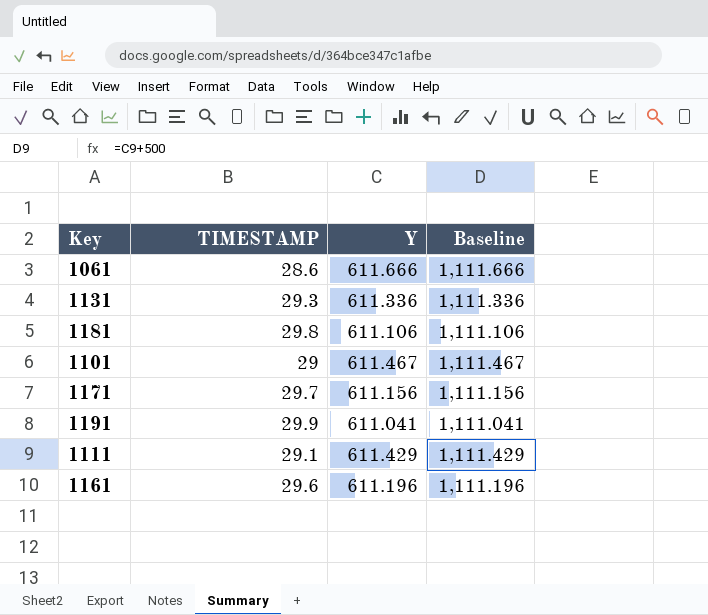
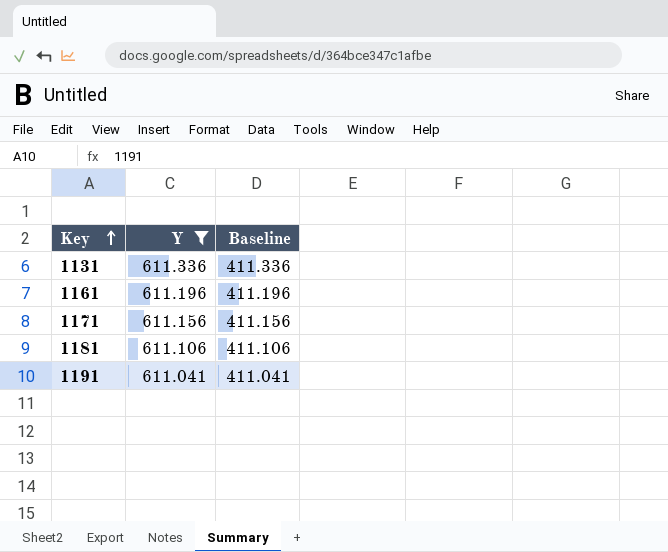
filter: none -> Y <= 611.336
row order: none -> Key ascending
column TIMESTAMP | position: 2 -> none
column Baseline | formula: [Y] + 500 -> [Y] - 200

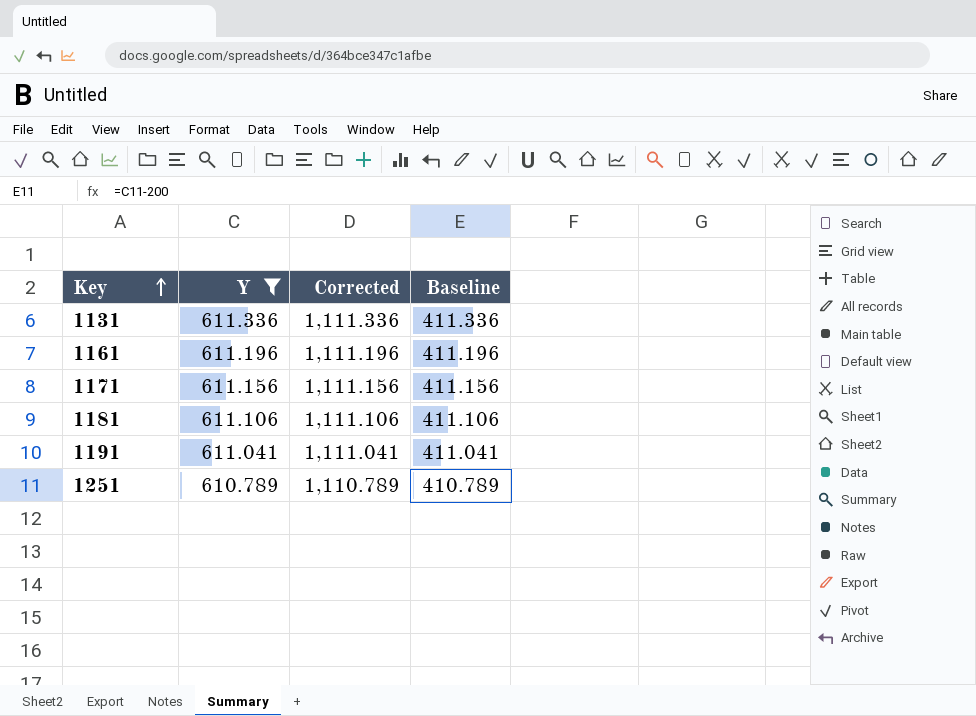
column Corrected | formula: none -> [Y] + 500
row 1251: none -> 610.789 | 1,110.789 | 410.789

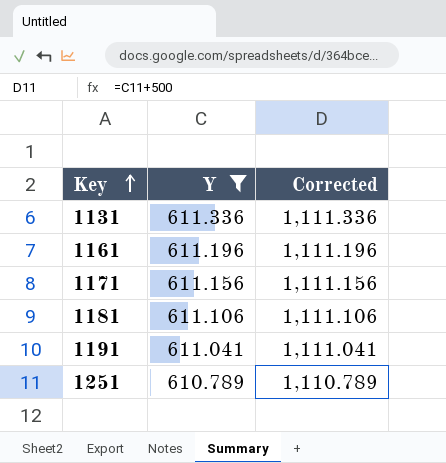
column Baseline | formula: [Y] - 200 -> none

